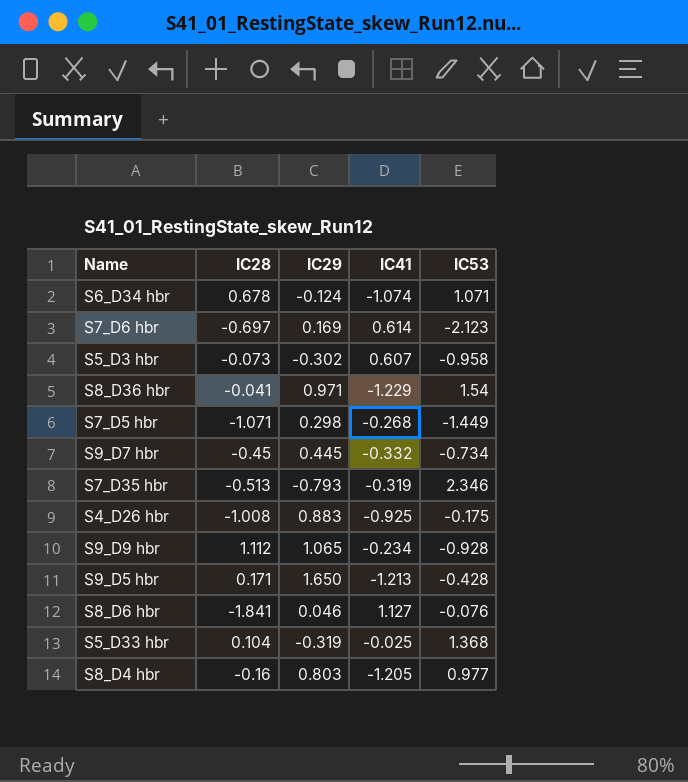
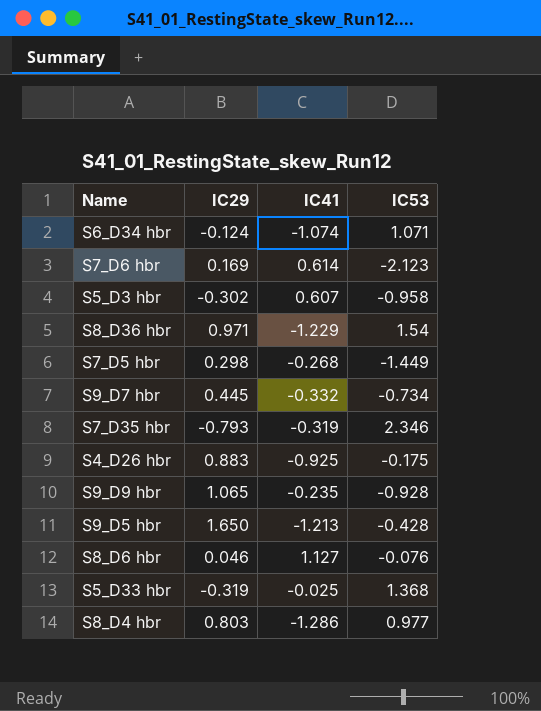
column IC28 | position: 2 -> none
S9_D9 hbr | IC41: -0.234 -> -0.235
S8_D4 hbr | IC41: -1.205 -> -1.286

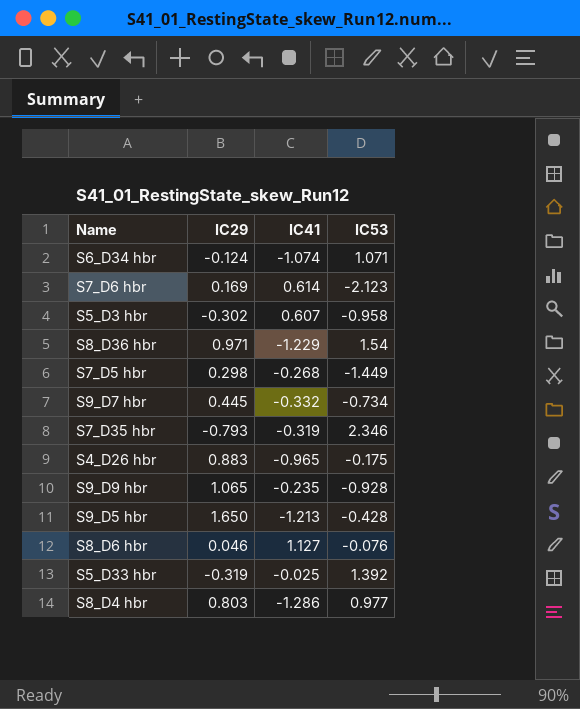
S4_D26 hbr | IC41: -0.925 -> -0.965
S5_D33 hbr | IC53: 1.368 -> 1.392

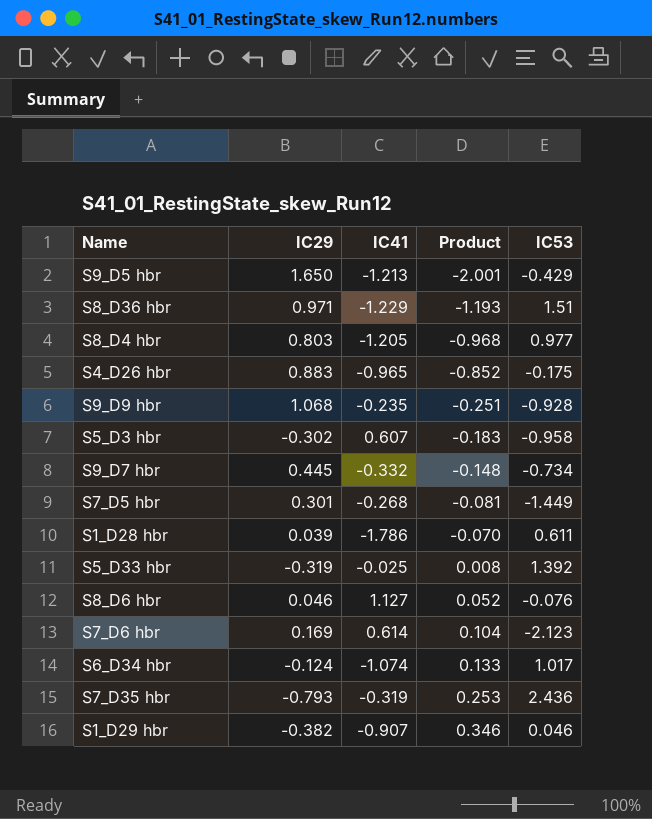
row order: none -> Product ascending
column Product | formula: none -> [IC29] * [IC41]
S9_D5 hbr | IC53: -0.428 -> -0.429
S8_D36 hbr | IC53: 1.54 -> 1.51
S8_D4 hbr | IC41: -1.286 -> -1.205
S9_D9 hbr | IC29: 1.065 -> 1.068
S7_D5 hbr | IC29: 0.298 -> 0.301
row S1_D28 hbr: none -> 0.039 | -1.786 | -0.070 | 0.611
S6_D34 hbr | IC53: 1.071 -> 1.017
S7_D35 hbr | IC53: 2.346 -> 2.436
row S1_D29 hbr: none -> -0.382 | -0.907 | 0.346 | 0.046

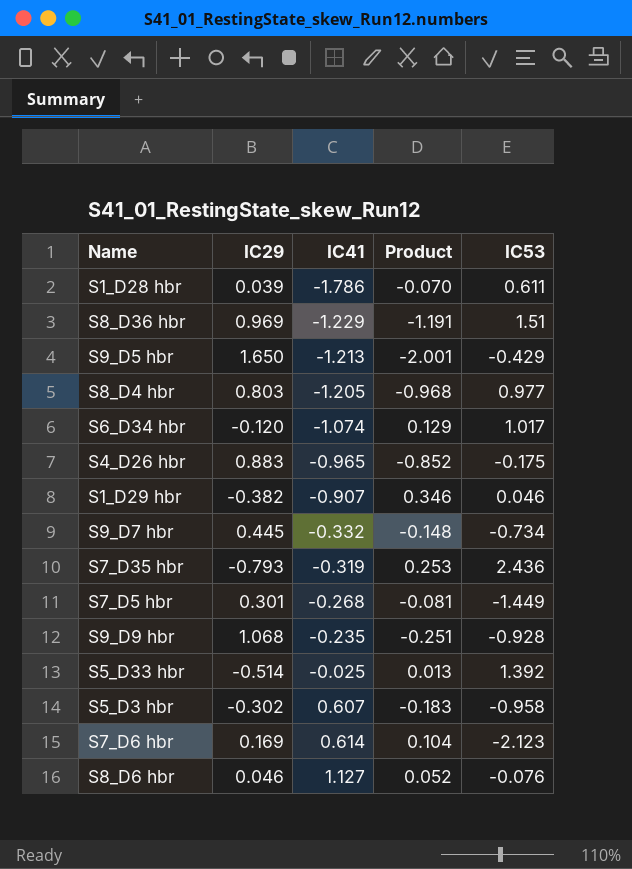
row order: Product ascending -> IC41 ascending
S8_D36 hbr | IC29: 0.971 -> 0.969
S8_D36 hbr | Product: -1.193 -> -1.191
S6_D34 hbr | IC29: -0.124 -> -0.120
S6_D34 hbr | Product: 0.133 -> 0.129
S5_D33 hbr | IC29: -0.319 -> -0.514
S5_D33 hbr | Product: 0.008 -> 0.013

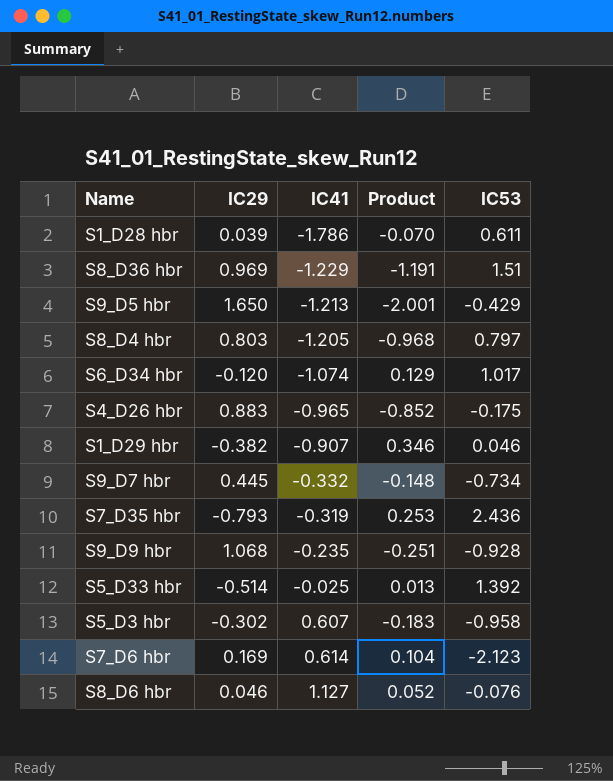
row S7_D5 hbr: 0.301 | -0.268 | -0.081 | -1.449 -> none
S8_D4 hbr | IC53: 0.977 -> 0.797

